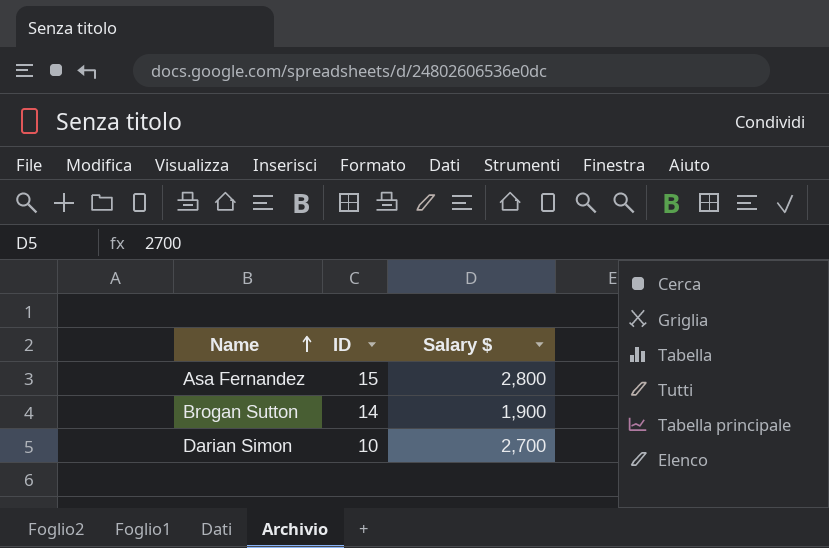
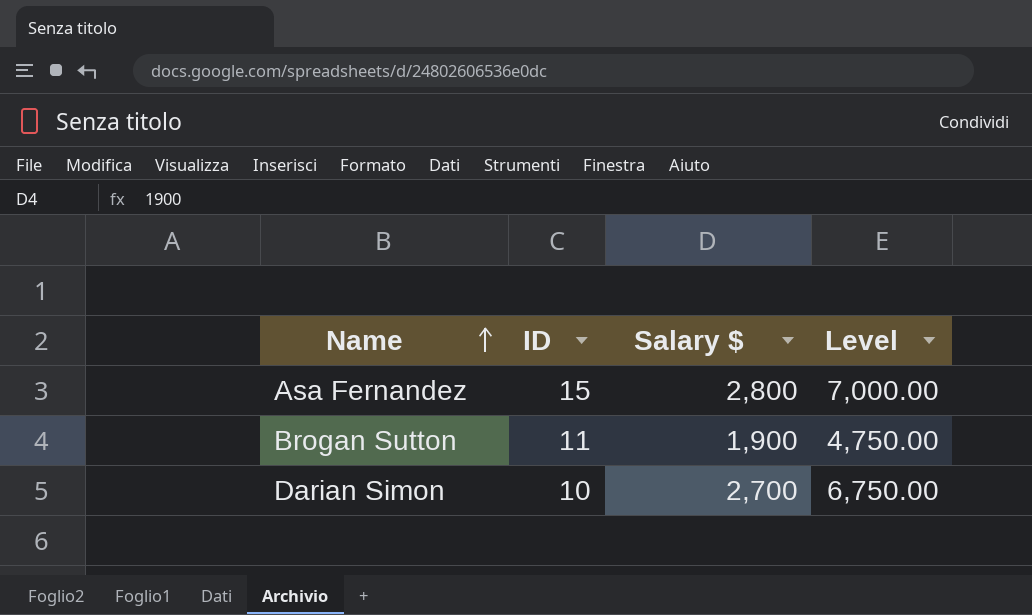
column Level | formula: none -> [Salary $] * 2.5
Brogan Sutton | ID: 14 -> 11

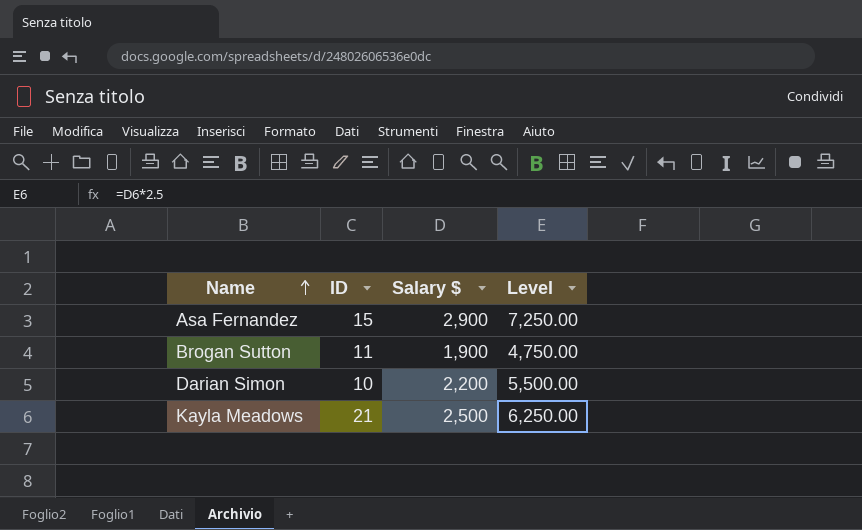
Asa Fernandez | Salary $: 2,800 -> 2,900
Asa Fernandez | Level: 7,000.00 -> 7,250.00
Darian Simon | Salary $: 2,700 -> 2,200
Darian Simon | Level: 6,750.00 -> 5,500.00
row Kayla Meadows: none -> 21 | 2,500 | 6,250.00

